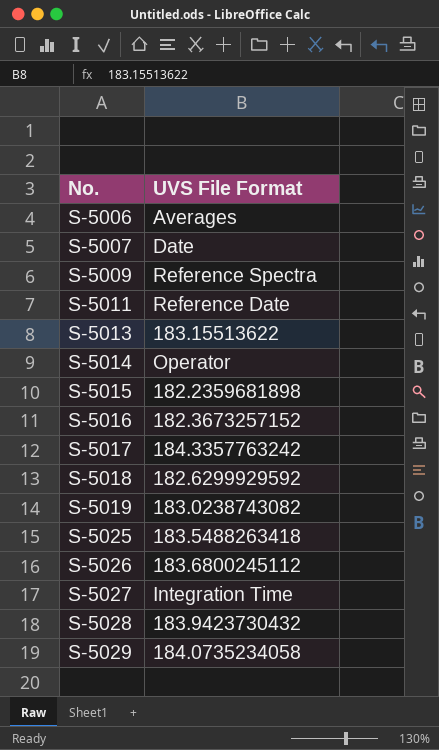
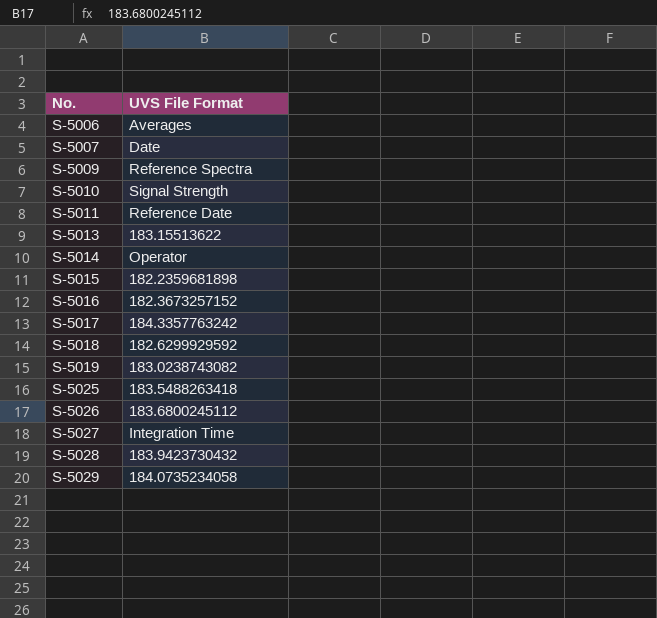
row S-5010: none -> Signal Strength

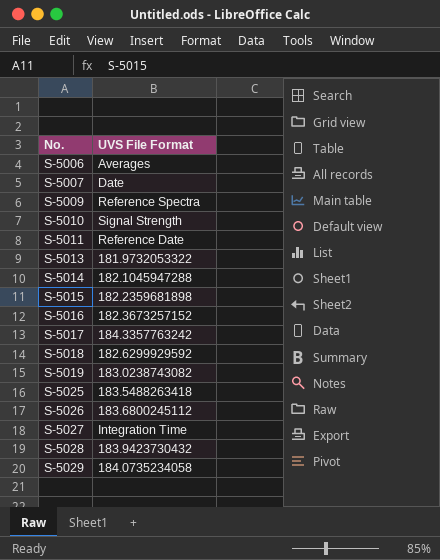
S-5013 | UVS File Format: 183.15513622 -> 181.9732053322
S-5014 | UVS File Format: Operator -> 182.1045947288

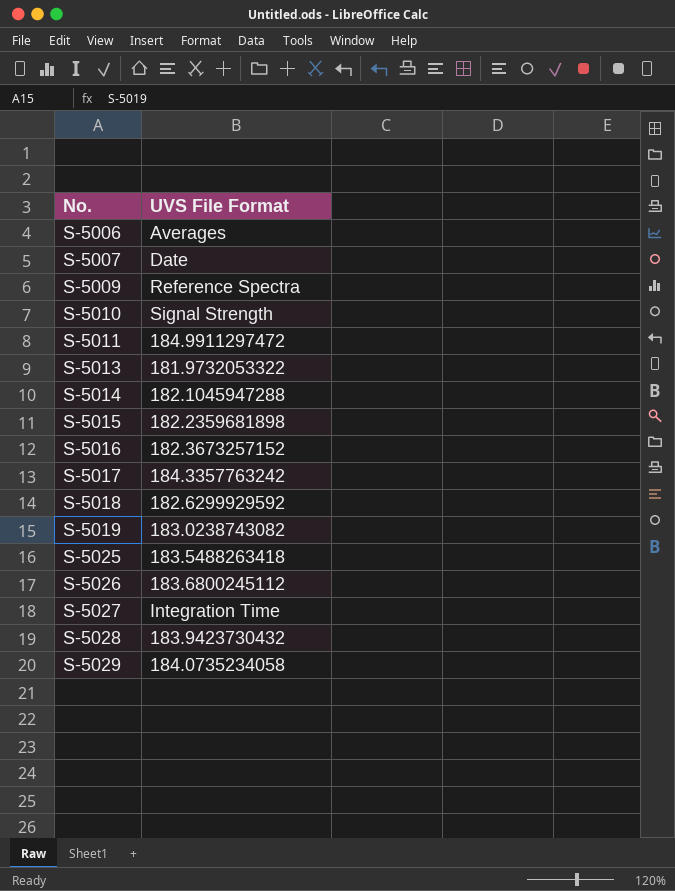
S-5011 | UVS File Format: Reference Date -> 184.9911297472

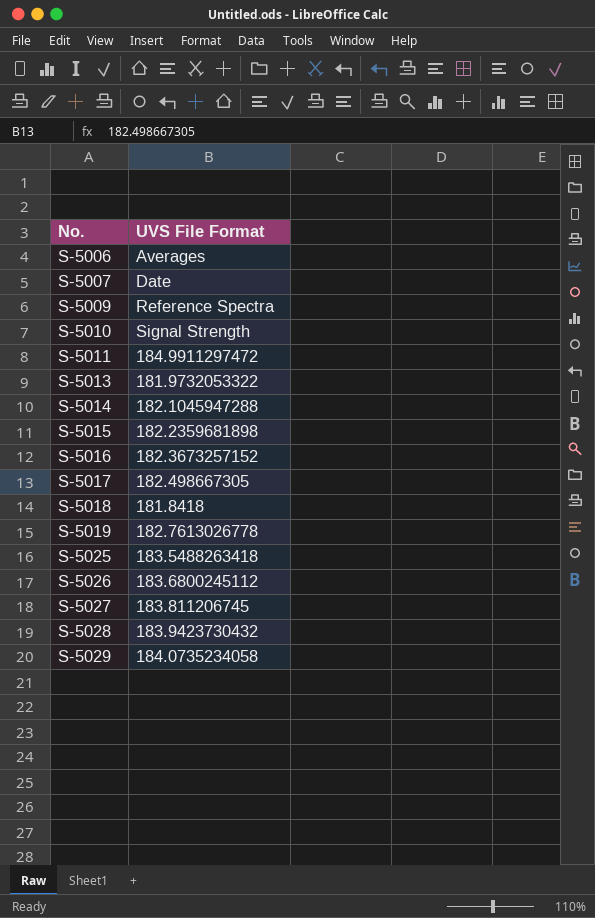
S-5017 | UVS File Format: 184.3357763242 -> 182.498667305
S-5018 | UVS File Format: 182.6299929592 -> 181.8418
S-5019 | UVS File Format: 183.0238743082 -> 182.7613026778
S-5027 | UVS File Format: Integration Time -> 183.811206745

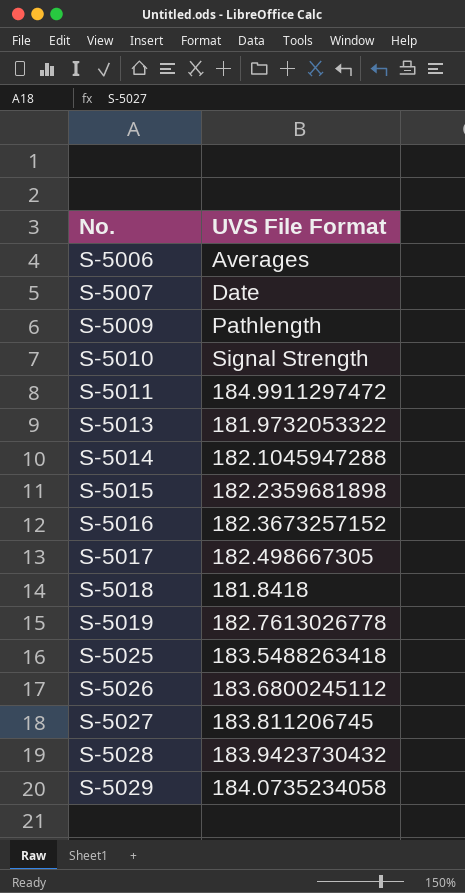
S-5009 | UVS File Format: Reference Spectra -> Pathlength

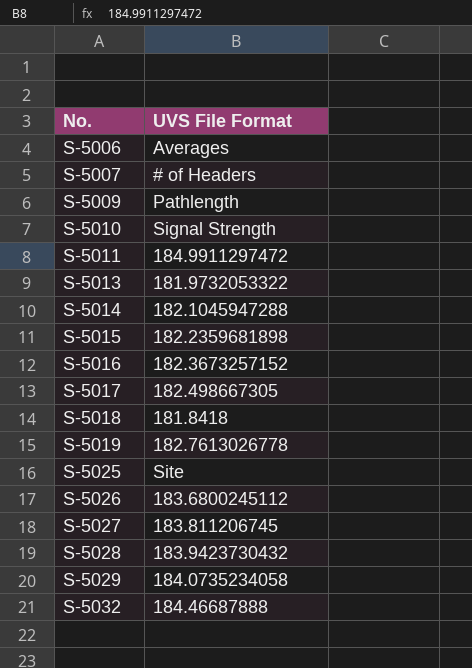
S-5007 | UVS File Format: Date -> # of Headers
S-5025 | UVS File Format: 183.5488263418 -> Site
row S-5032: none -> 184.46687888

